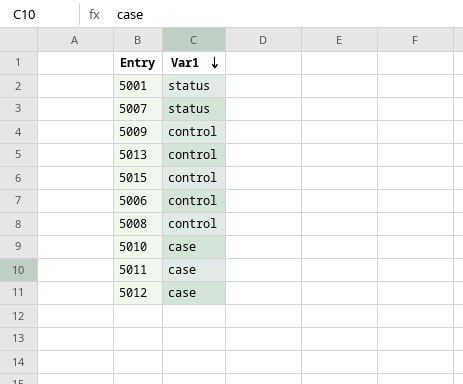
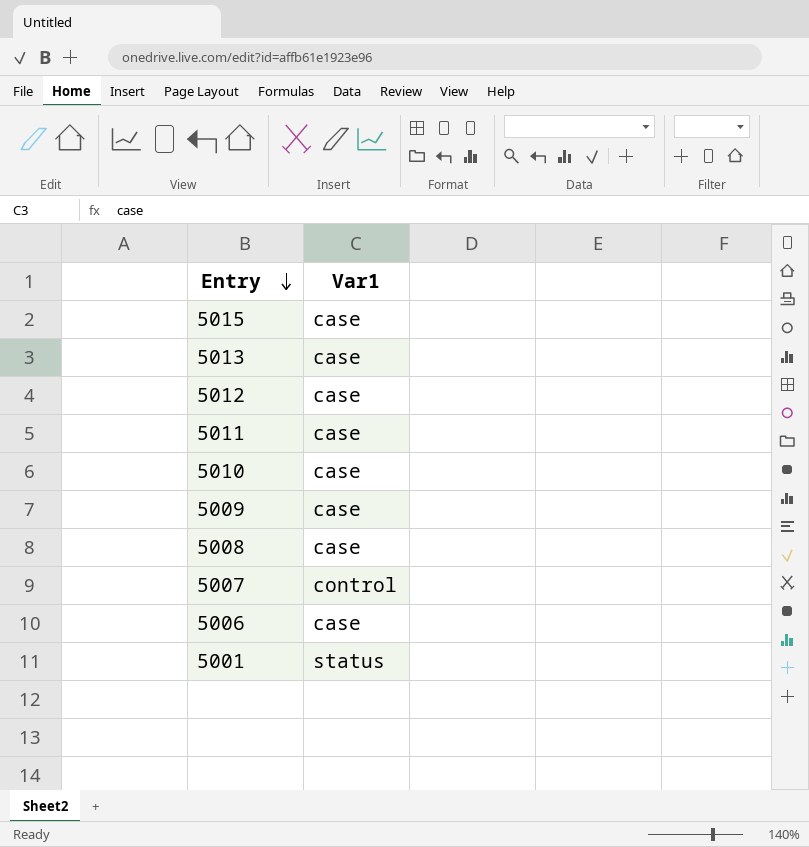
row order: Var1 descending -> Entry descending
5015 | Var1: control -> case
5013 | Var1: control -> case
5009 | Var1: control -> case
5008 | Var1: control -> case
5007 | Var1: status -> control
5006 | Var1: control -> case

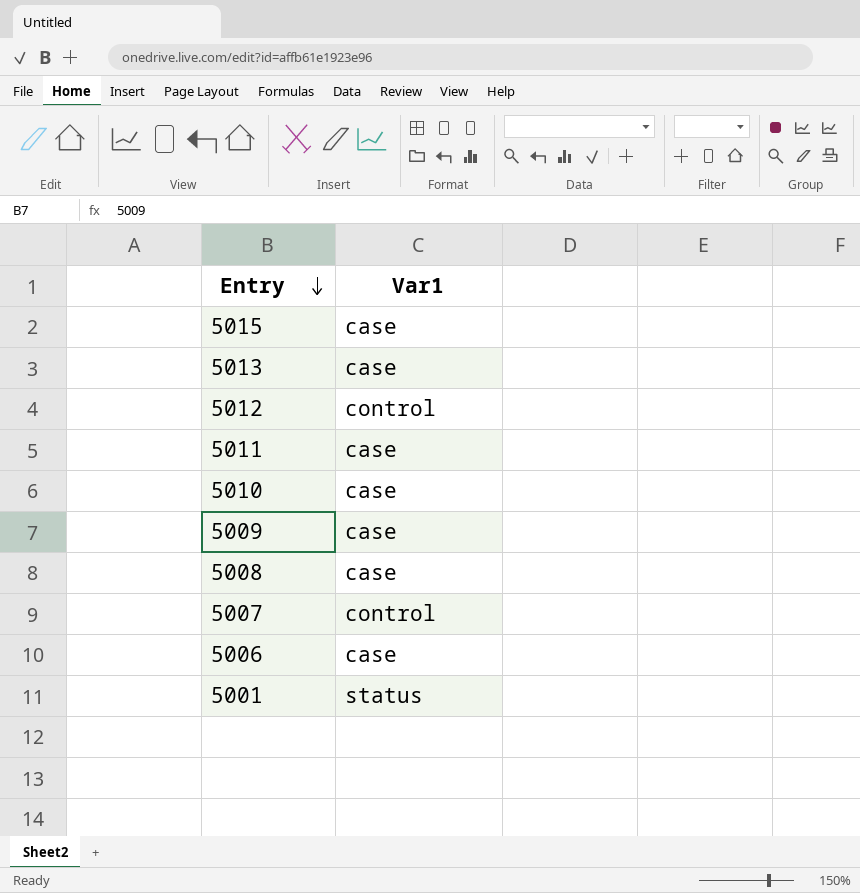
5012 | Var1: case -> control

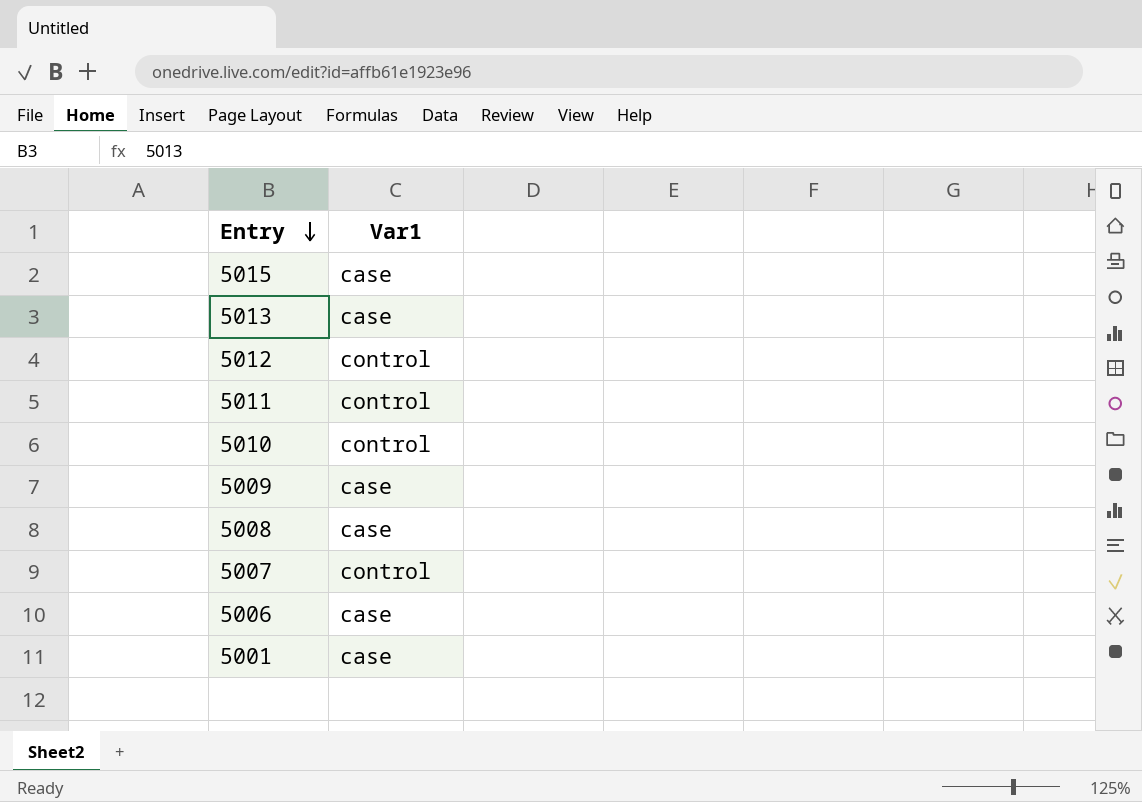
5011 | Var1: case -> control
5010 | Var1: case -> control
5001 | Var1: status -> case

